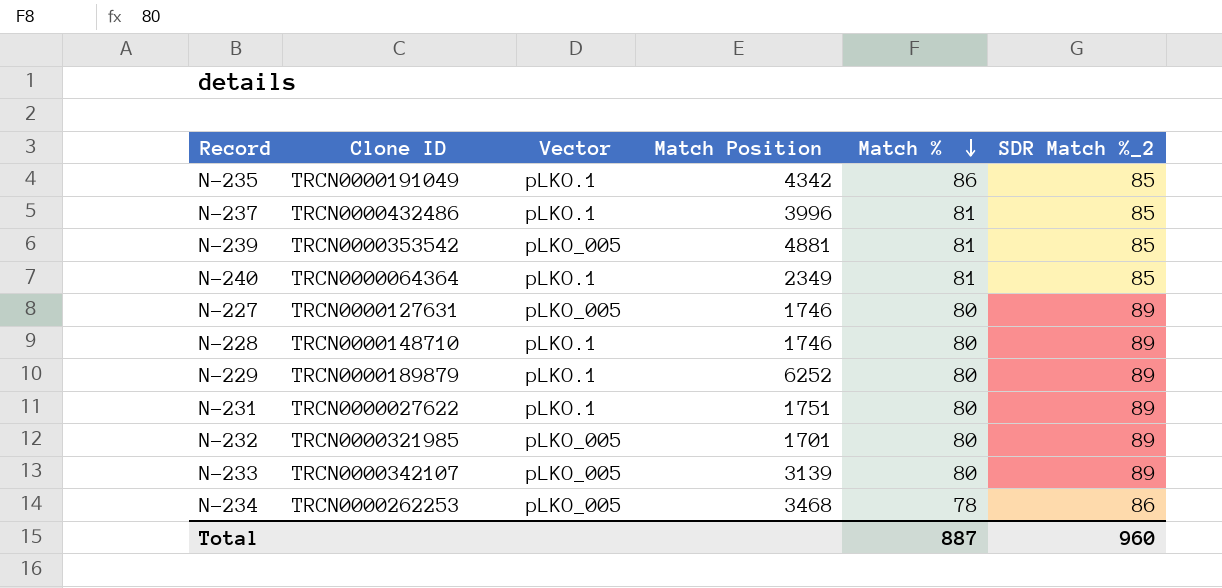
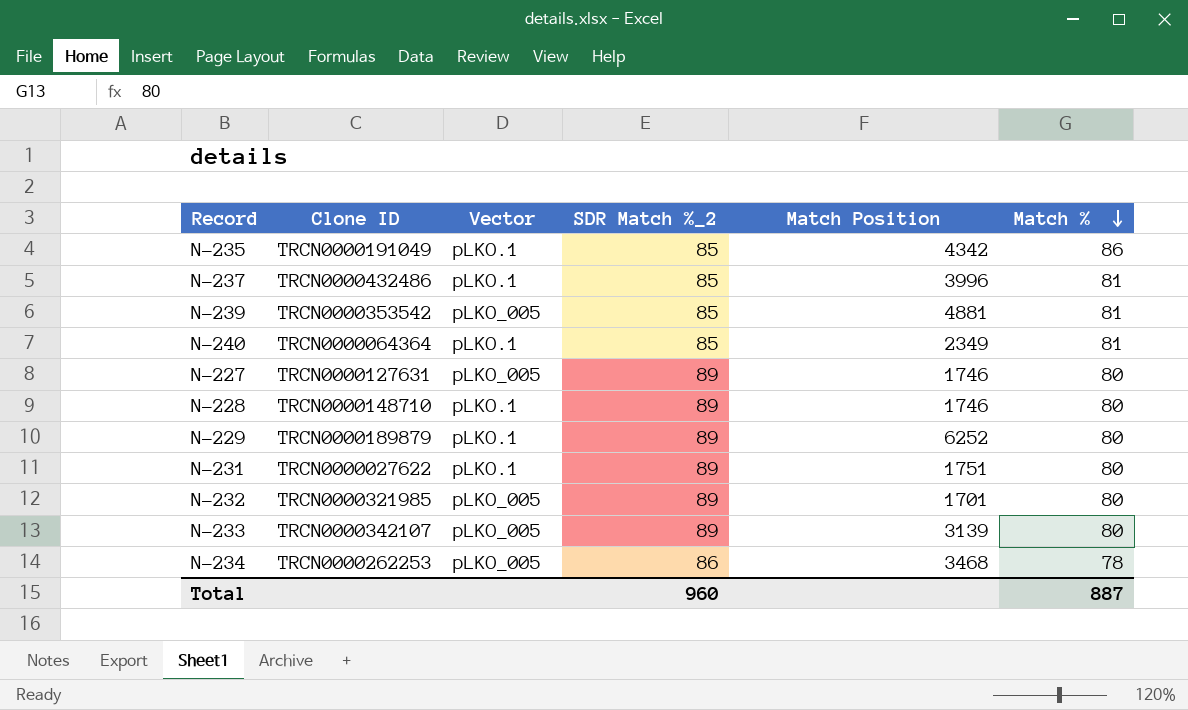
column SDR Match %_2 | position: 6 -> 4

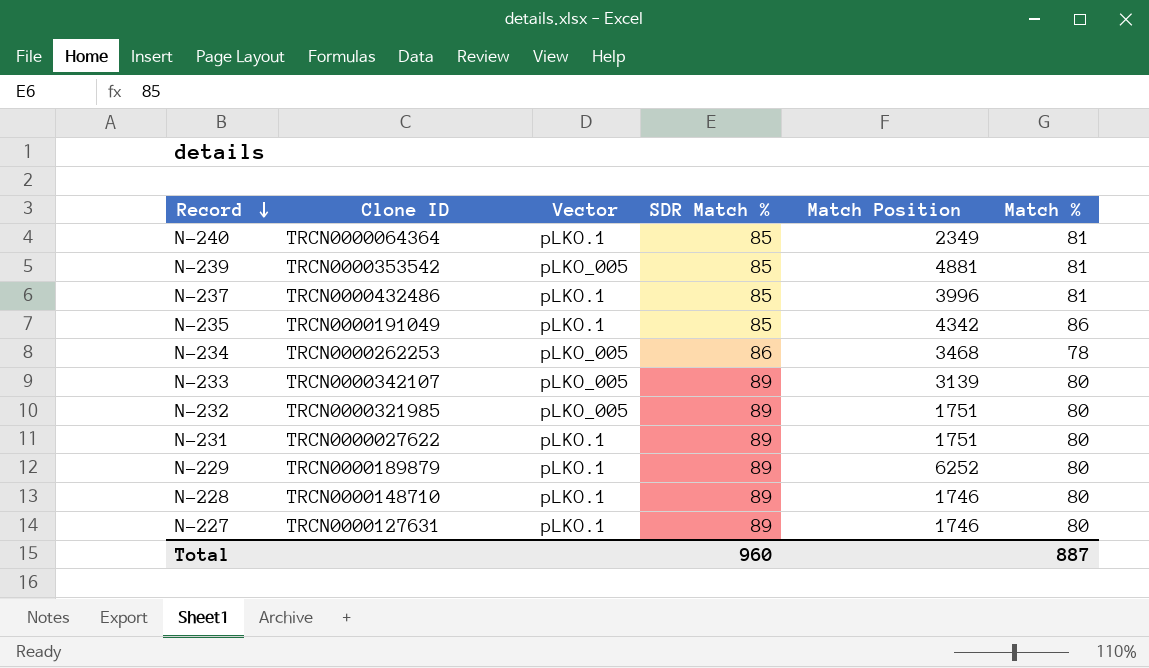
row order: Match % descending -> Record descending
column name: SDR Match %_2 -> SDR Match %
N-232 | Match Position: 1701 -> 1751
N-227 | Vector: pLKO_005 -> pLKO.1

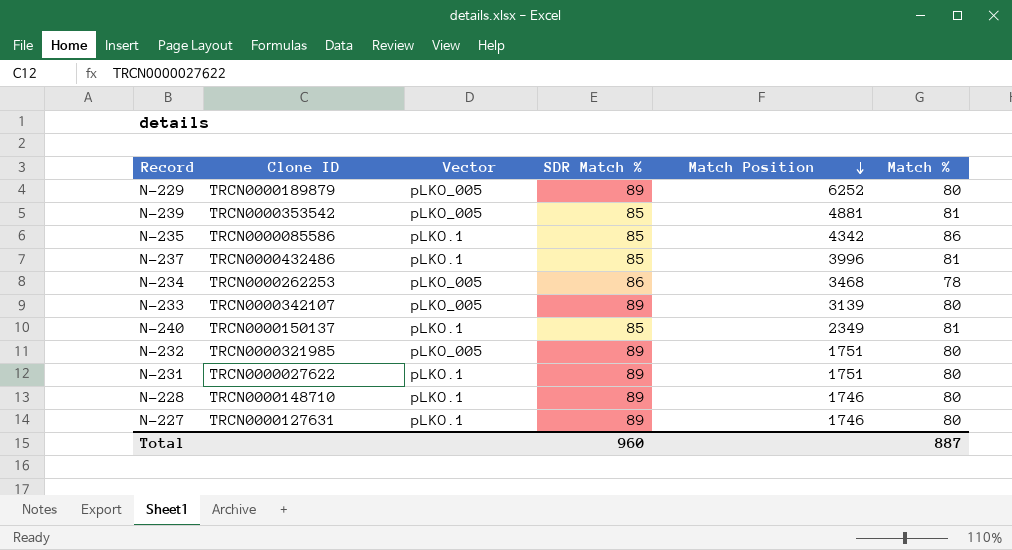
row order: Record descending -> Match Position descending
N-229 | Vector: pLKO.1 -> pLKO_005
N-235 | Clone ID: TRCN0000191049 -> TRCN0000085586
N-240 | Clone ID: TRCN0000064364 -> TRCN0000150137

